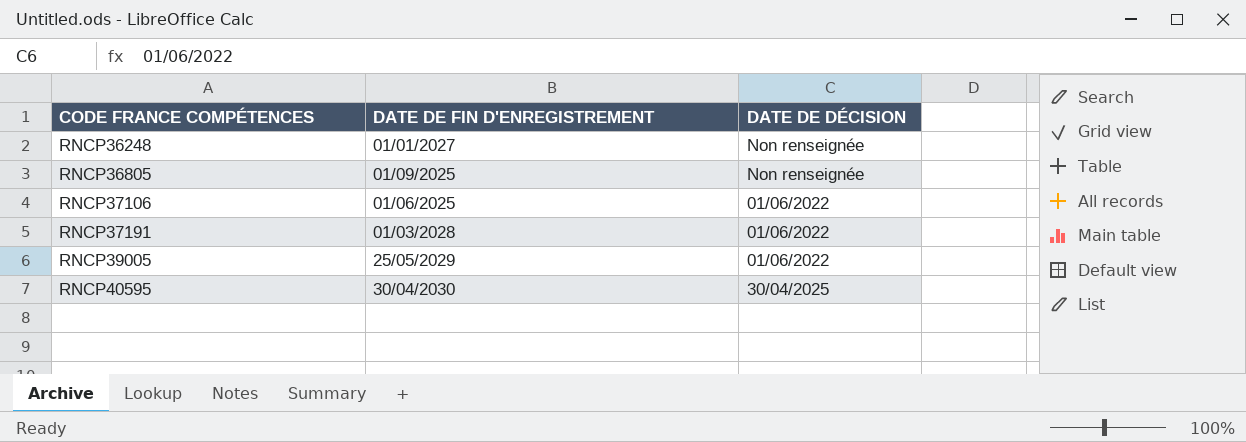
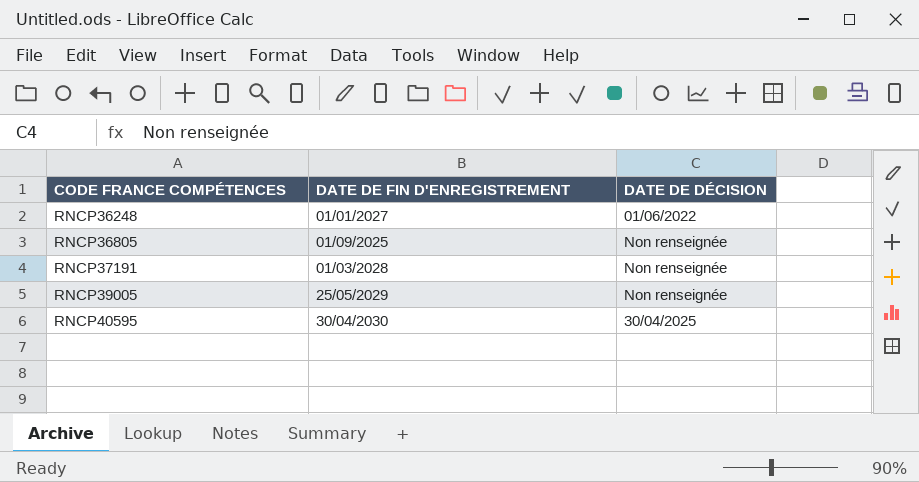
row RNCP37106: 01/06/2025 | 01/06/2022 -> none
RNCP36248 | DATE DE DÉCISION: Non renseignée -> 01/06/2022
RNCP37191 | DATE DE DÉCISION: 01/06/2022 -> Non renseignée
RNCP39005 | DATE DE DÉCISION: 01/06/2022 -> Non renseignée

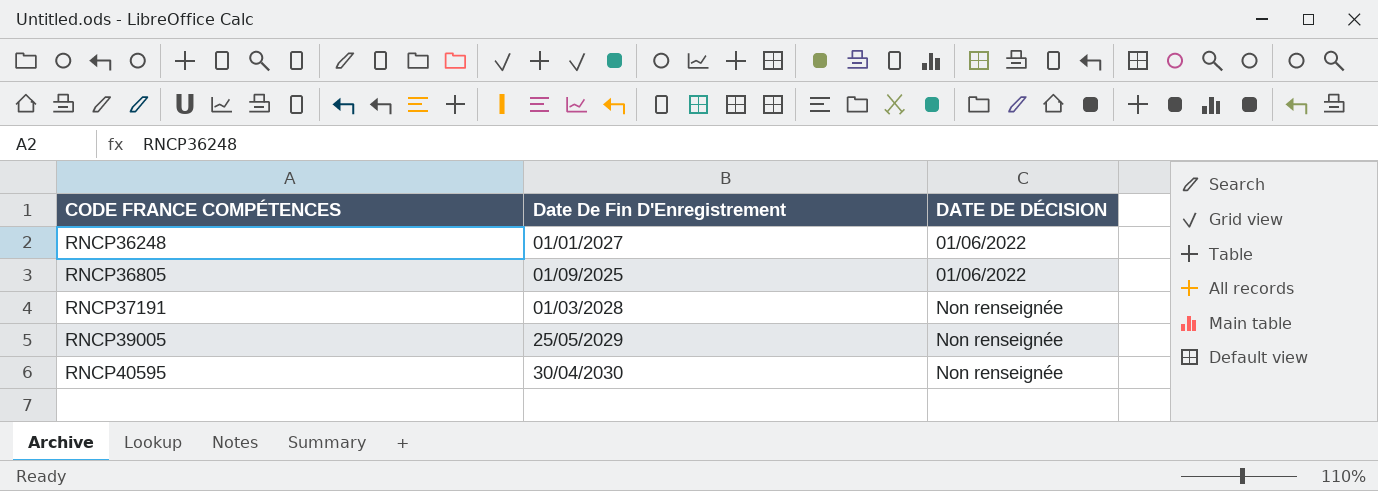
column name: DATE DE FIN D'ENREGISTREMENT -> Date De Fin D'Enregistrement
RNCP36805 | DATE DE DÉCISION: Non renseignée -> 01/06/2022
RNCP40595 | DATE DE DÉCISION: 30/04/2025 -> Non renseignée

